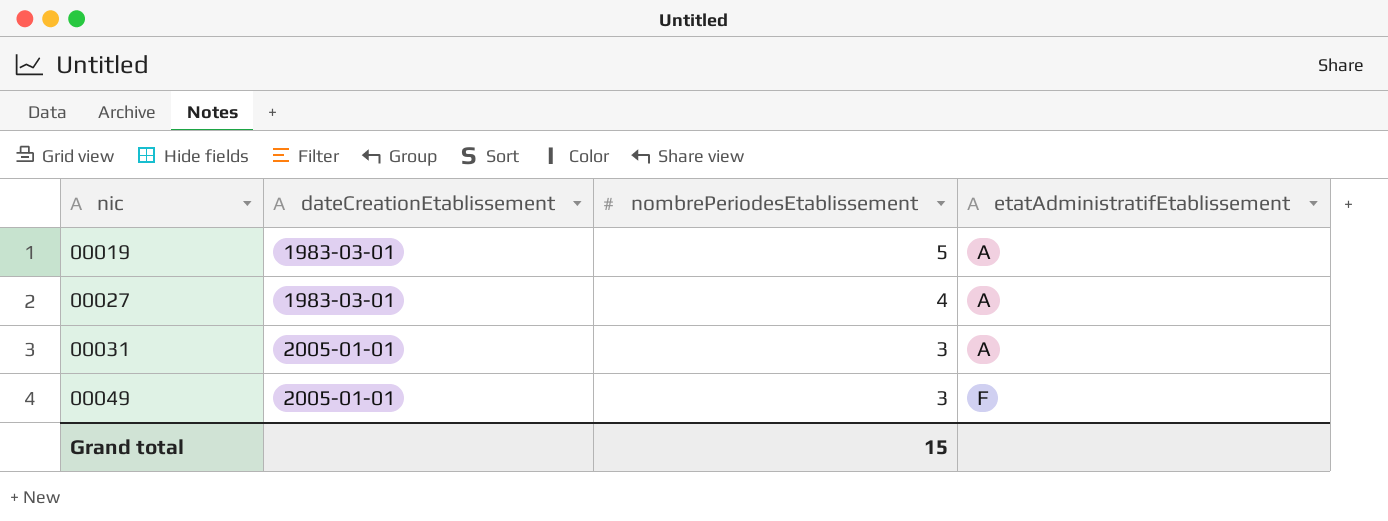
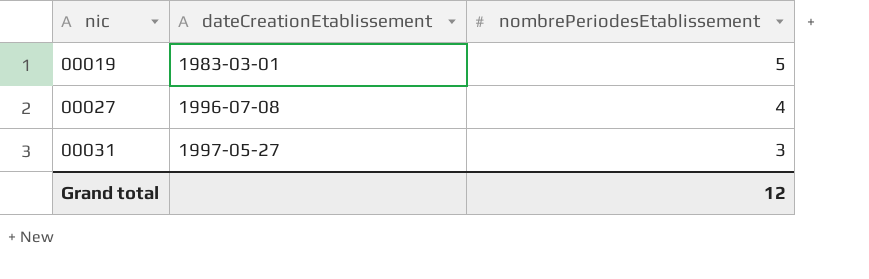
column etatAdministratifEtablissement | position: 4 -> none
row 00049: 2005-01-01 | 3 | F -> none
00027 | dateCreationEtablissement: 1983-03-01 -> 1996-07-08
00031 | dateCreationEtablissement: 2005-01-01 -> 1997-05-27
Grand total | nombrePeriodesEtablissement: 15 -> 12

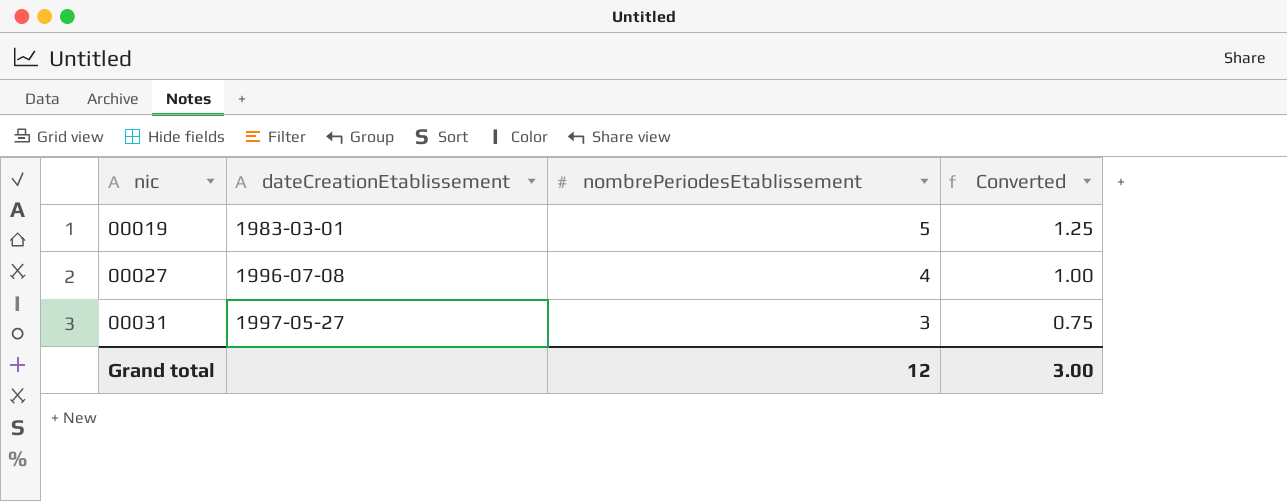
column Converted | formula: none -> [nombrePeriodesEtablissement] * 0.25

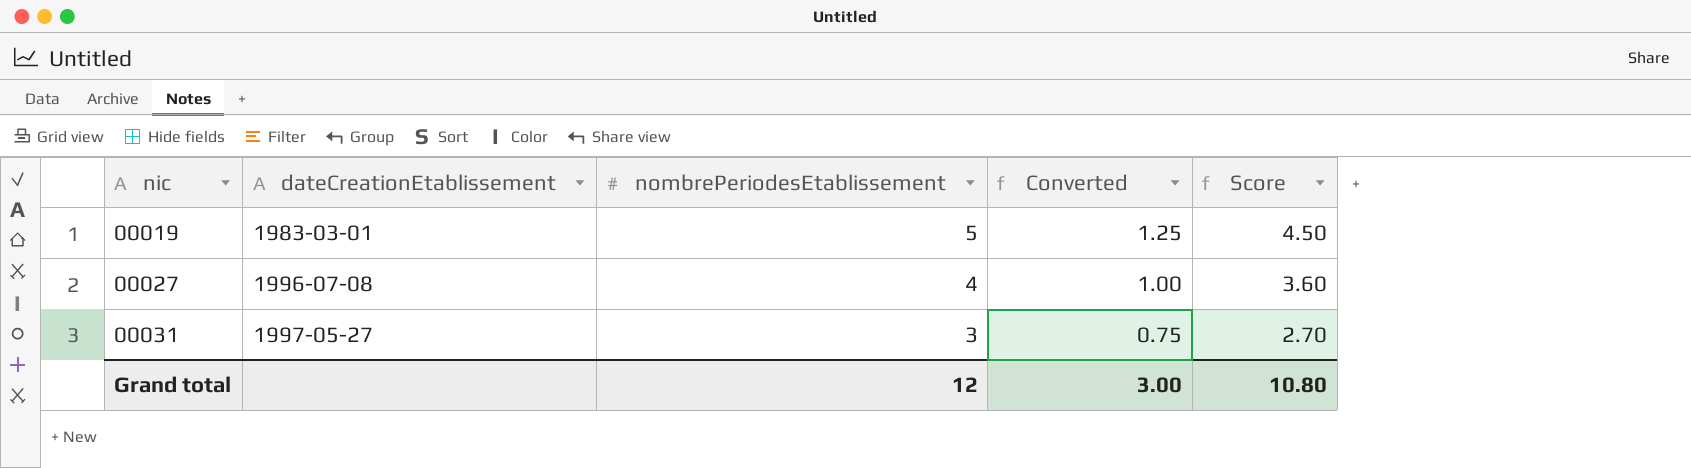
column Score | formula: none -> [nombrePeriodesEtablissement] * 0.9

